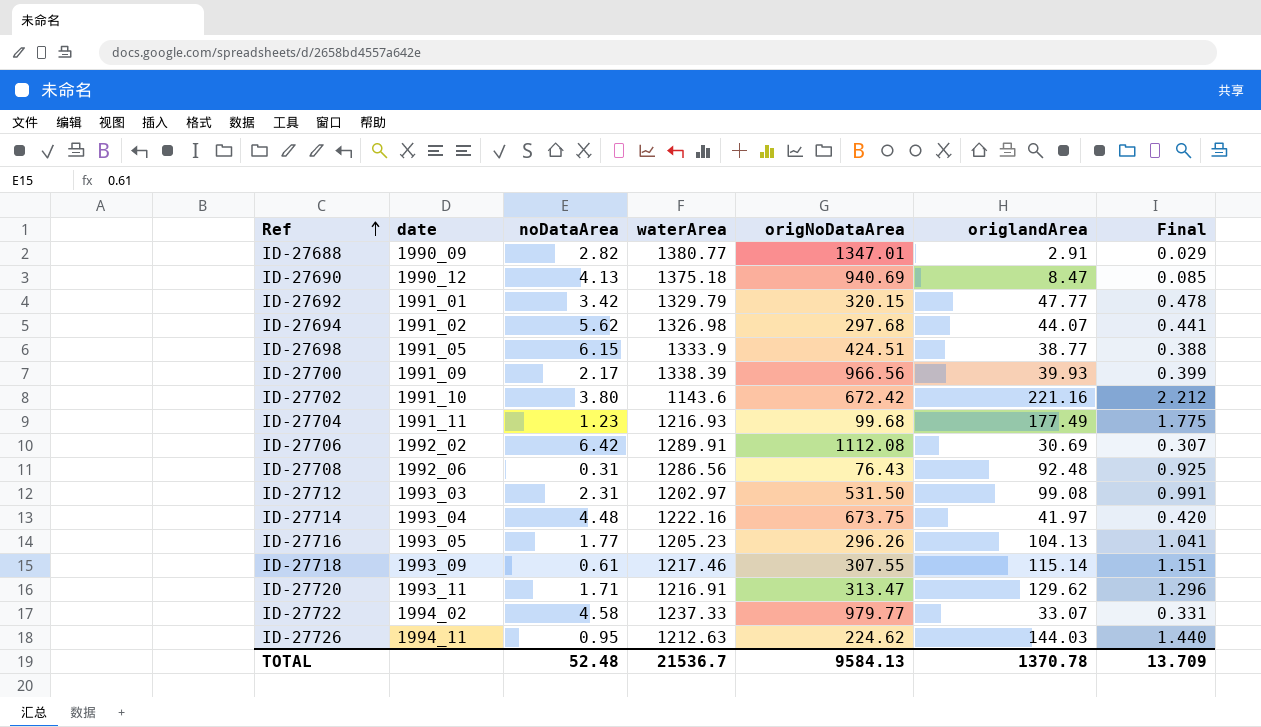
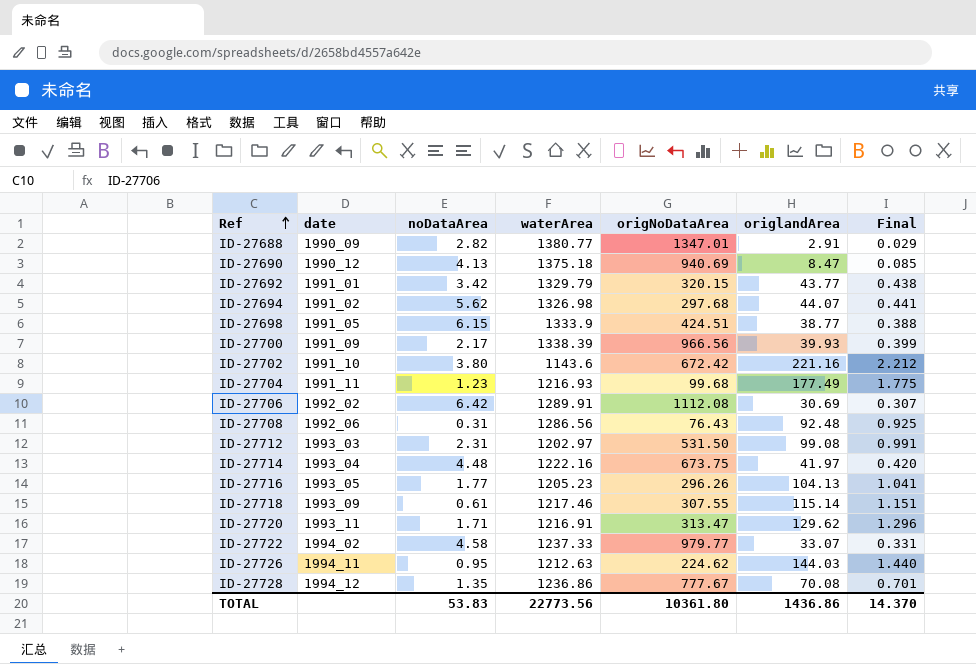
ID-27692 | origlandArea: 47.77 -> 43.77
ID-27692 | Final: 0.478 -> 0.438
row ID-27728: none -> 1994_12 | 1.35 | 1236.86 | 777.67 | 70.08 | 0.701
TOTAL | noDataArea: 52.48 -> 53.83
TOTAL | waterArea: 21536.7 -> 22773.56
TOTAL | origNoDataArea: 9584.13 -> 10361.80
TOTAL | origlandArea: 1370.78 -> 1436.86
TOTAL | Final: 13.709 -> 14.370

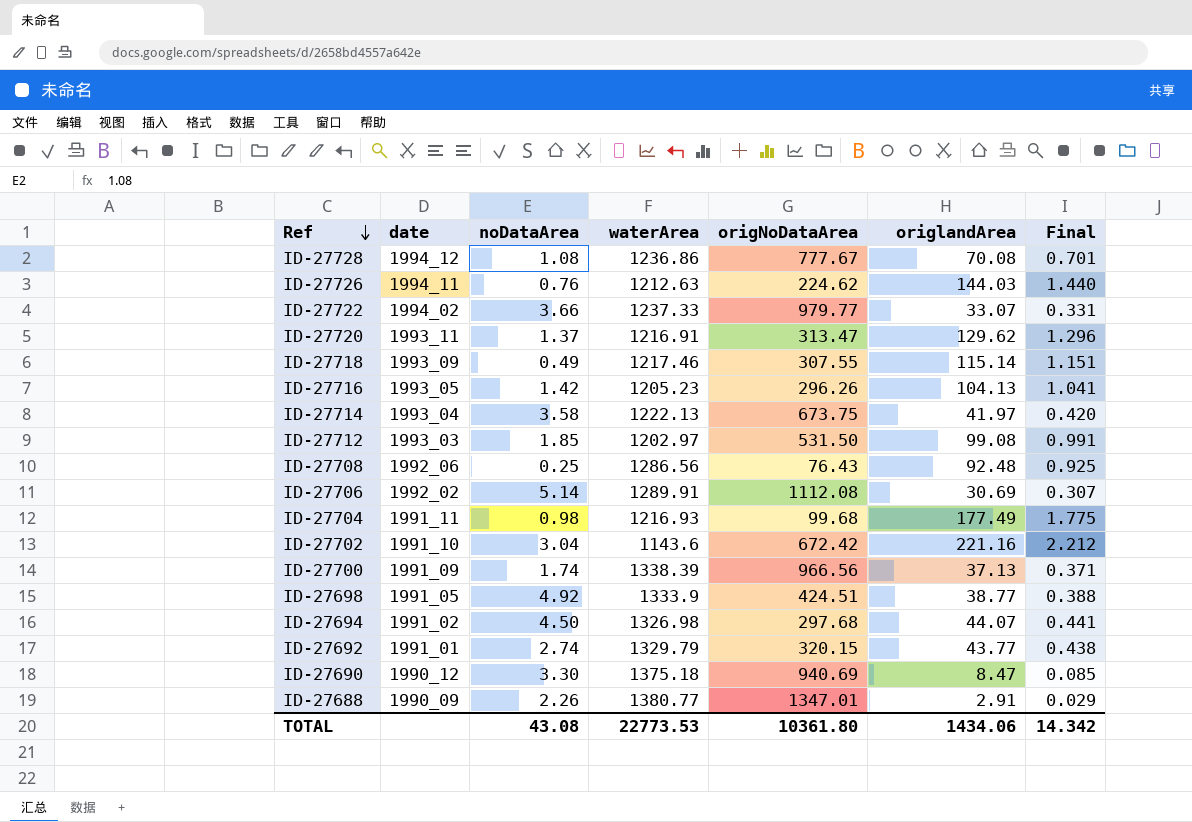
row order: Ref ascending -> Ref descending
ID-27728 | noDataArea: 1.35 -> 1.08
ID-27726 | noDataArea: 0.95 -> 0.76
ID-27722 | noDataArea: 4.58 -> 3.66
ID-27720 | noDataArea: 1.71 -> 1.37
ID-27718 | noDataArea: 0.61 -> 0.49
ID-27716 | noDataArea: 1.77 -> 1.42
ID-27714 | noDataArea: 4.48 -> 3.58
ID-27714 | waterArea: 1222.16 -> 1222.13
ID-27712 | noDataArea: 2.31 -> 1.85
ID-27708 | noDataArea: 0.31 -> 0.25
ID-27706 | noDataArea: 6.42 -> 5.14
ID-27704 | noDataArea: 1.23 -> 0.98
ID-27702 | noDataArea: 3.80 -> 3.04
ID-27700 | noDataArea: 2.17 -> 1.74
ID-27700 | origlandArea: 39.93 -> 37.13
ID-27700 | Final: 0.399 -> 0.371
ID-27698 | noDataArea: 6.15 -> 4.92
ID-27694 | noDataArea: 5.62 -> 4.50
ID-27692 | noDataArea: 3.42 -> 2.74
ID-27690 | noDataArea: 4.13 -> 3.30
ID-27688 | noDataArea: 2.82 -> 2.26
TOTAL | noDataArea: 53.83 -> 43.08
TOTAL | waterArea: 22773.56 -> 22773.53
TOTAL | origlandArea: 1436.86 -> 1434.06
TOTAL | Final: 14.370 -> 14.342

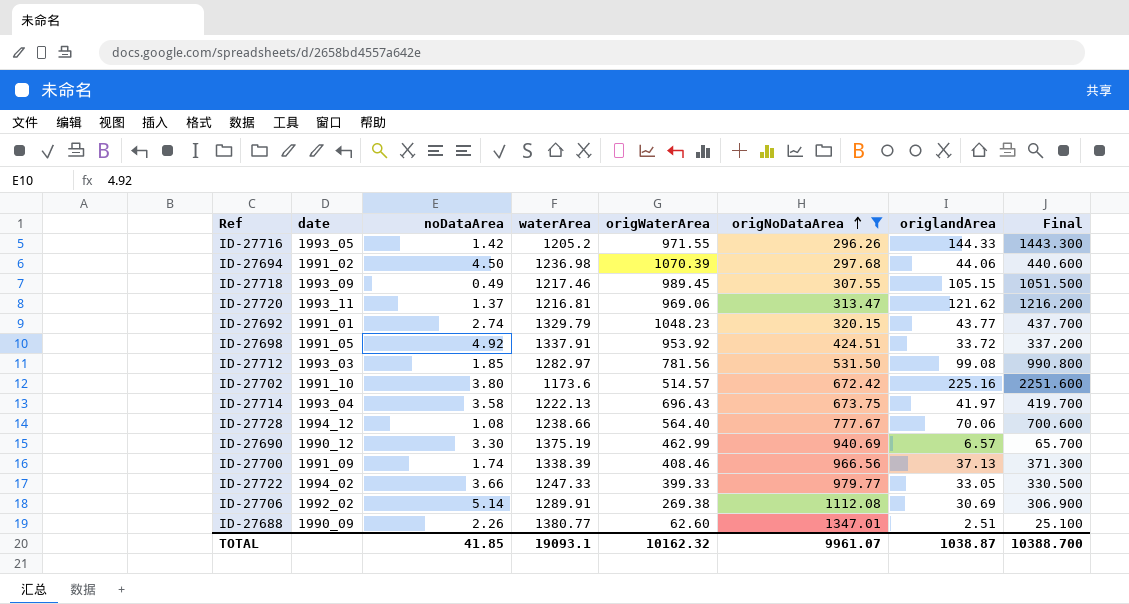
filter: none -> origNoDataArea >= 296.26
row order: Ref descending -> origNoDataArea ascending
column origWaterArea | position: none -> 5
column Final | formula: [origlandArea] * 0.01 -> [origlandArea] * 10
ID-27716 | waterArea: 1205.23 -> 1205.2
ID-27716 | origlandArea: 104.13 -> 144.33
ID-27694 | waterArea: 1326.98 -> 1236.98
ID-27694 | origlandArea: 44.07 -> 44.06
ID-27718 | origlandArea: 115.14 -> 105.15
ID-27720 | waterArea: 1216.91 -> 1216.81
ID-27720 | origlandArea: 129.62 -> 121.62
ID-27698 | waterArea: 1333.9 -> 1337.91
ID-27698 | origlandArea: 38.77 -> 33.72
ID-27712 | waterArea: 1202.97 -> 1282.97
ID-27702 | noDataArea: 3.04 -> 3.80
ID-27702 | waterArea: 1143.6 -> 1173.6
ID-27702 | origlandArea: 221.16 -> 225.16
ID-27728 | waterArea: 1236.86 -> 1238.66
ID-27728 | origlandArea: 70.08 -> 70.06
ID-27690 | waterArea: 1375.18 -> 1375.19
ID-27690 | origlandArea: 8.47 -> 6.57
ID-27722 | waterArea: 1237.33 -> 1247.33
ID-27722 | origlandArea: 33.07 -> 33.05
ID-27688 | origlandArea: 2.91 -> 2.51
TOTAL | noDataArea: 43.08 -> 41.85
TOTAL | waterArea: 22773.53 -> 19093.1
TOTAL | origNoDataArea: 10361.80 -> 9961.07
TOTAL | origlandArea: 1434.06 -> 1038.87
TOTAL | Final: 14.342 -> 10388.700

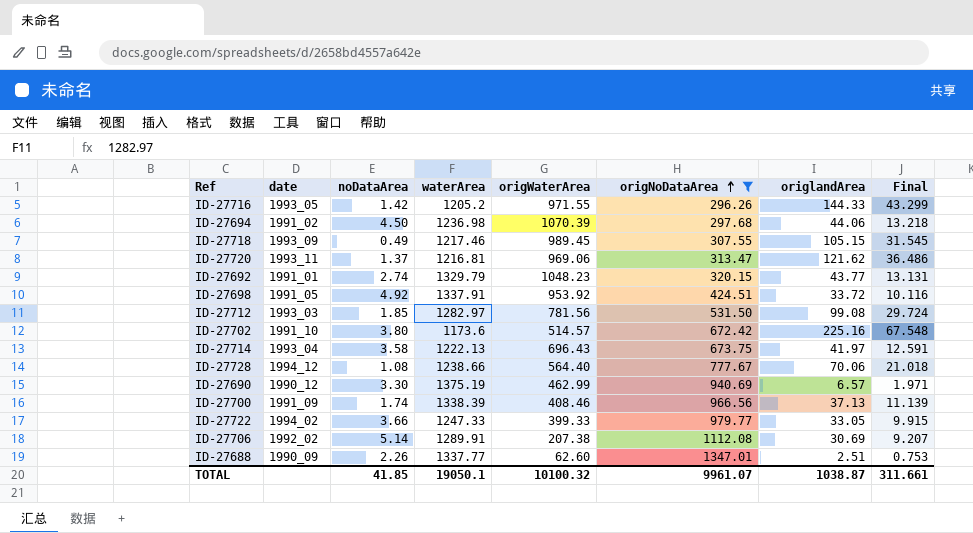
column Final | formula: [origlandArea] * 10 -> [origlandArea] * 0.3
ID-27706 | origWaterArea: 269.38 -> 207.38
ID-27688 | waterArea: 1380.77 -> 1337.77
TOTAL | waterArea: 19093.1 -> 19050.1
TOTAL | origWaterArea: 10162.32 -> 10100.32
TOTAL | Final: 10388.700 -> 311.661

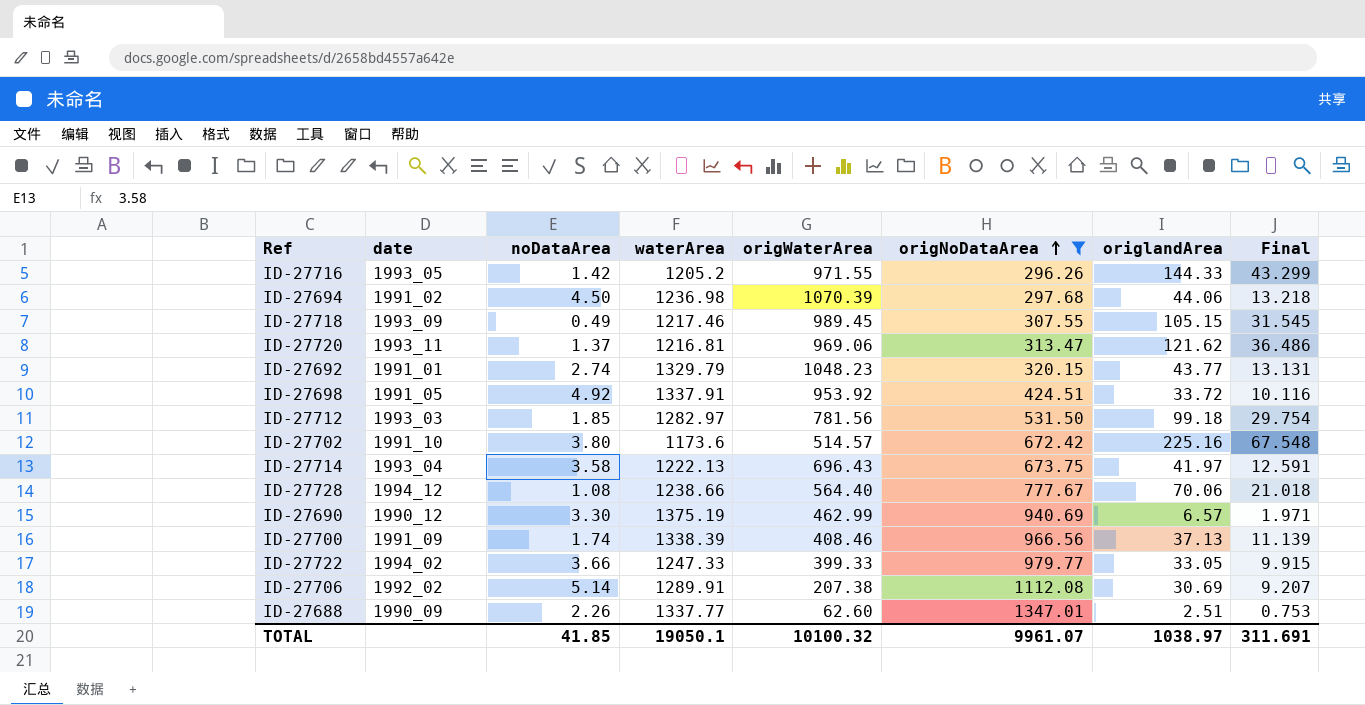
ID-27712 | origlandArea: 99.08 -> 99.18
ID-27712 | Final: 29.724 -> 29.754
TOTAL | origlandArea: 1038.87 -> 1038.97
TOTAL | Final: 311.661 -> 311.691

